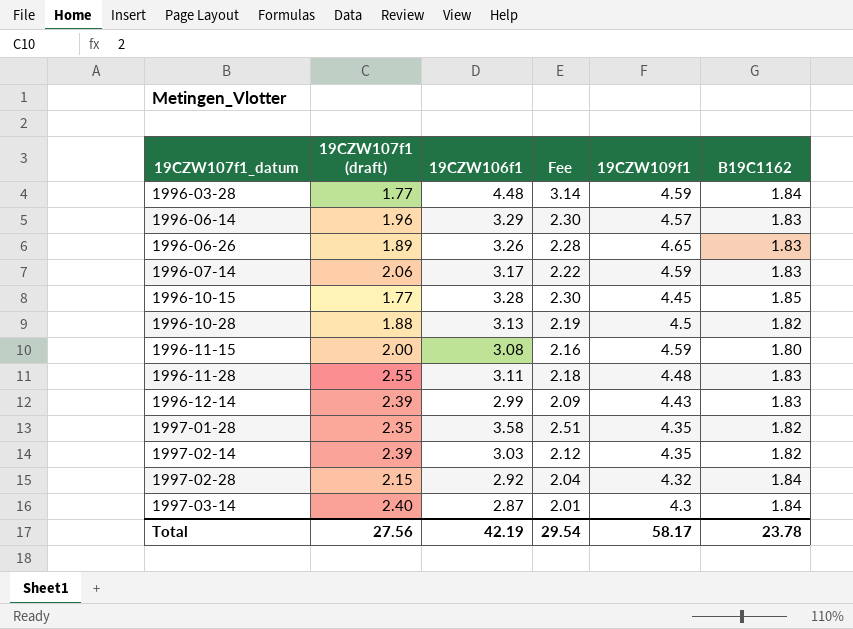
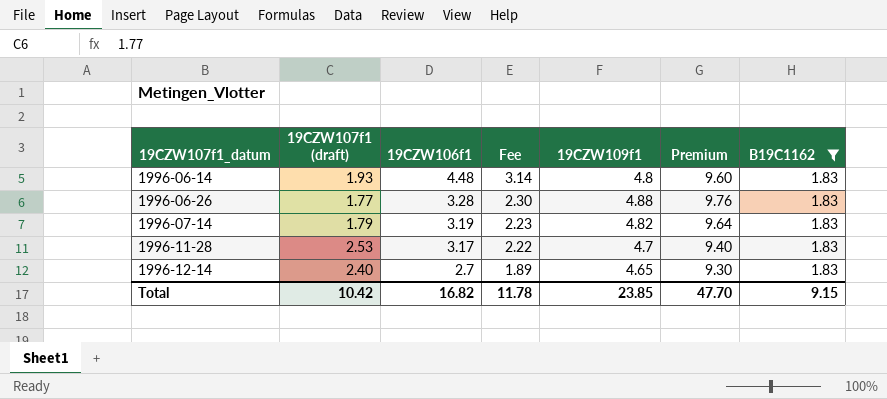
filter: none -> B19C1162 = 1.83
column Premium | formula: none -> [19CZW109f1] * 2
1996-06-14 | 19CZW107f1 (draft): 1.96 -> 1.93
1996-06-14 | 19CZW106f1: 3.29 -> 4.48
1996-06-14 | Fee: 2.30 -> 3.14
1996-06-14 | 19CZW109f1: 4.57 -> 4.8
1996-06-26 | 19CZW107f1 (draft): 1.89 -> 1.77
1996-06-26 | 19CZW106f1: 3.26 -> 3.28
1996-06-26 | Fee: 2.28 -> 2.30
1996-06-26 | 19CZW109f1: 4.65 -> 4.88
1996-07-14 | 19CZW107f1 (draft): 2.06 -> 1.79
1996-07-14 | 19CZW106f1: 3.17 -> 3.19
1996-07-14 | Fee: 2.22 -> 2.23
1996-07-14 | 19CZW109f1: 4.59 -> 4.82
1996-11-28 | 19CZW107f1 (draft): 2.55 -> 2.53
1996-11-28 | 19CZW106f1: 3.11 -> 3.17
1996-11-28 | Fee: 2.18 -> 2.22
1996-11-28 | 19CZW109f1: 4.48 -> 4.7
1996-12-14 | 19CZW107f1 (draft): 2.39 -> 2.40
1996-12-14 | 19CZW106f1: 2.99 -> 2.7
1996-12-14 | Fee: 2.09 -> 1.89
1996-12-14 | 19CZW109f1: 4.43 -> 4.65
Total | 19CZW107f1 (draft): 27.56 -> 10.42
Total | 19CZW106f1: 42.19 -> 16.82
Total | Fee: 29.54 -> 11.78
Total | 19CZW109f1: 58.17 -> 23.85
Total | B19C1162: 23.78 -> 9.15

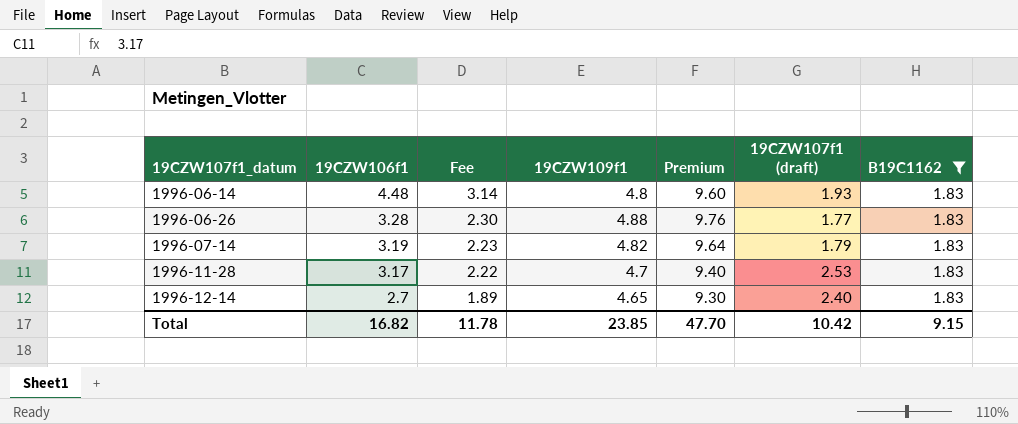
column 19CZW107f1 (draft) | position: 2 -> 6

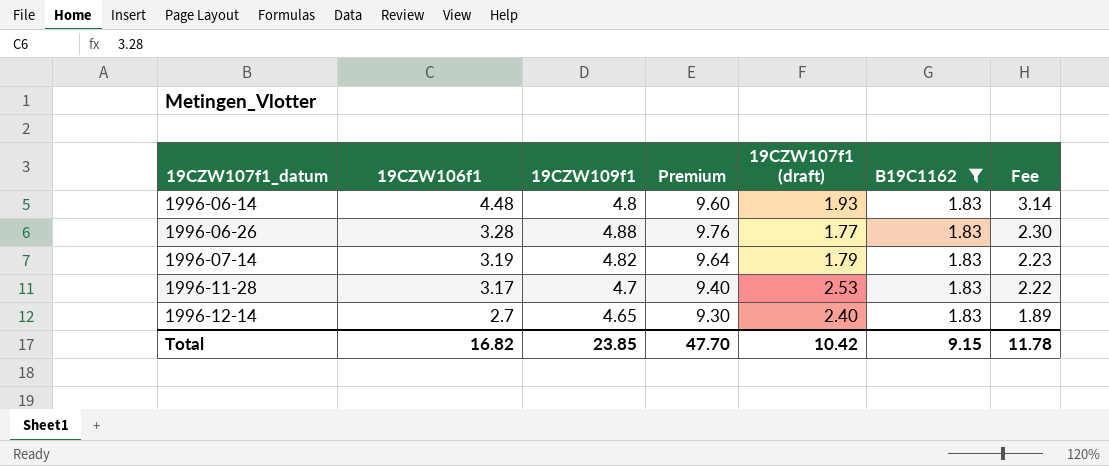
column Fee | position: 3 -> 7

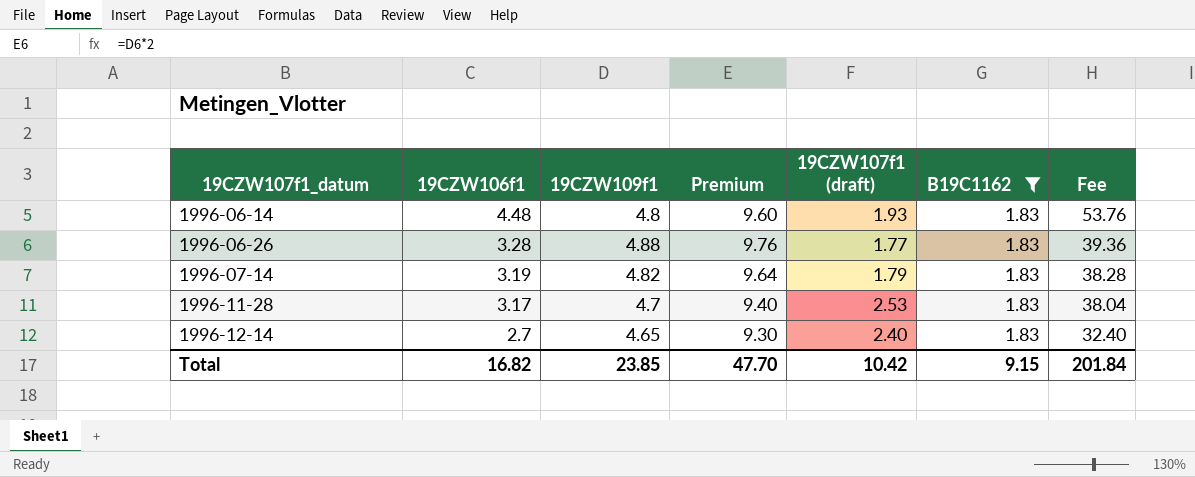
column Fee | formula: [19CZW106f1] * 0.7 -> [19CZW106f1] * 12
Total | Fee: 11.78 -> 201.84

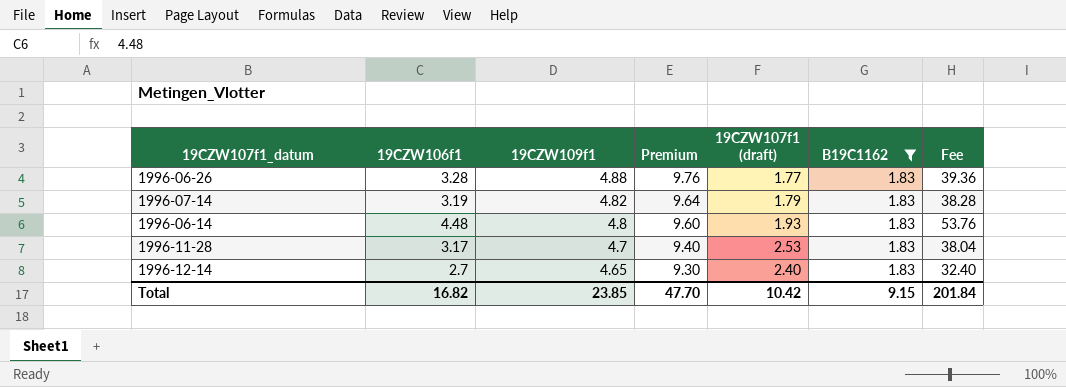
row order: 19CZW107f1_datum ascending -> 19CZW109f1 descending

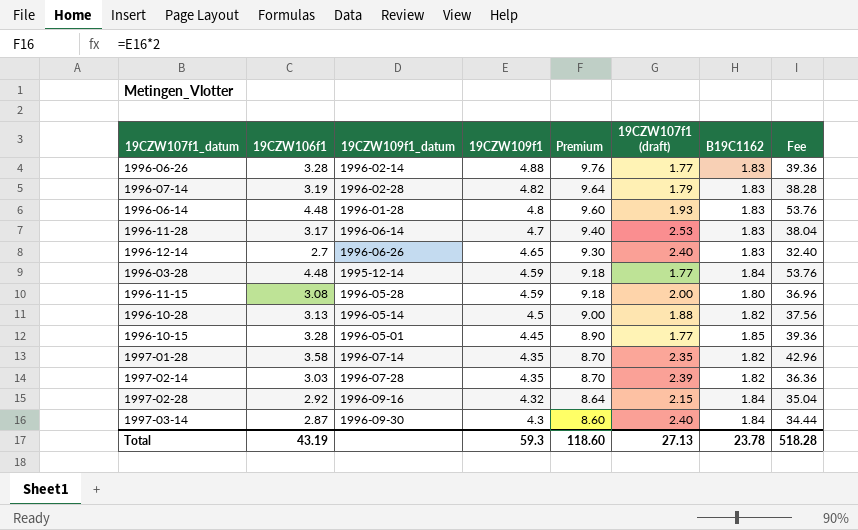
filter: B19C1162 = 1.83 -> none
column 19CZW109f1_datum | position: none -> 3
Total | 19CZW106f1: 16.82 -> 43.19
Total | 19CZW109f1: 23.85 -> 59.3
Total | Premium: 47.70 -> 118.60
Total | 19CZW107f1 (draft): 10.42 -> 27.13
Total | B19C1162: 9.15 -> 23.78
Total | Fee: 201.84 -> 518.28

